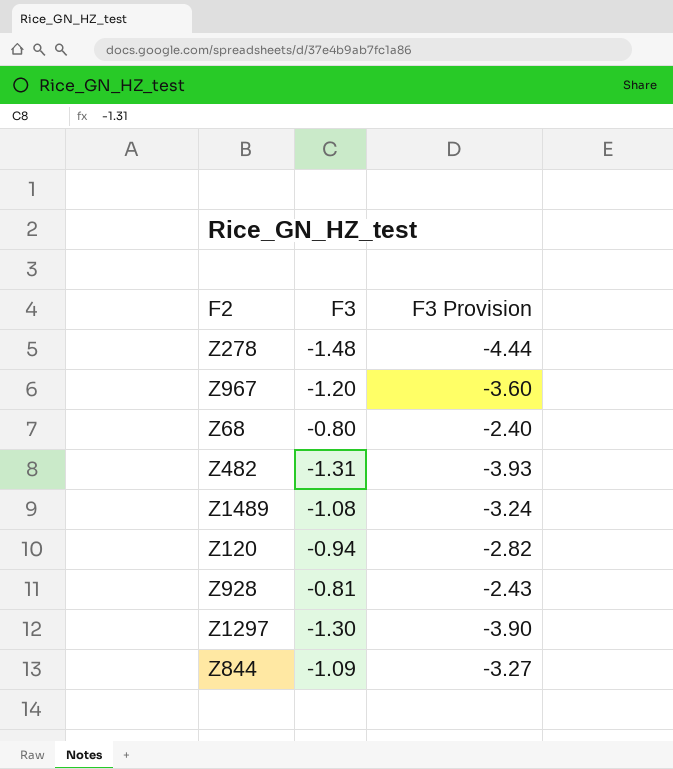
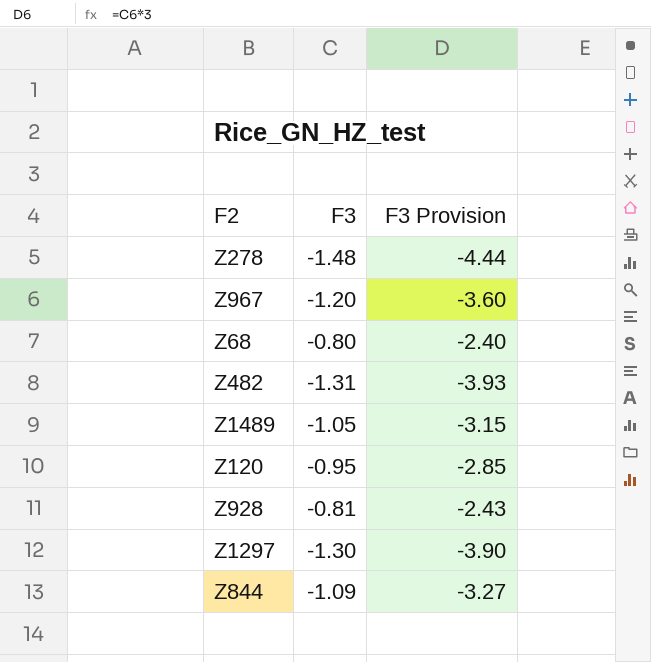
Z1489 | F3: -1.08 -> -1.05
Z1489 | F3 Provision: -3.24 -> -3.15
Z120 | F3: -0.94 -> -0.95
Z120 | F3 Provision: -2.82 -> -2.85

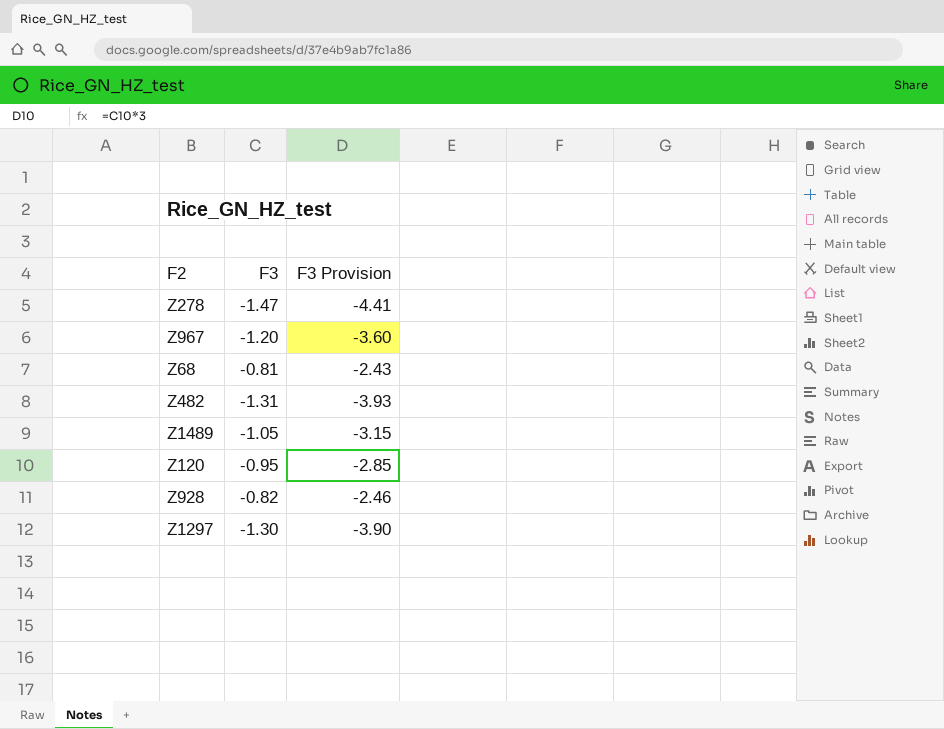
row Z844: -1.09 | -3.27 -> none
Z278 | F3: -1.48 -> -1.47
Z278 | F3 Provision: -4.44 -> -4.41
Z68 | F3: -0.80 -> -0.81
Z68 | F3 Provision: -2.40 -> -2.43
Z928 | F3: -0.81 -> -0.82
Z928 | F3 Provision: -2.43 -> -2.46

